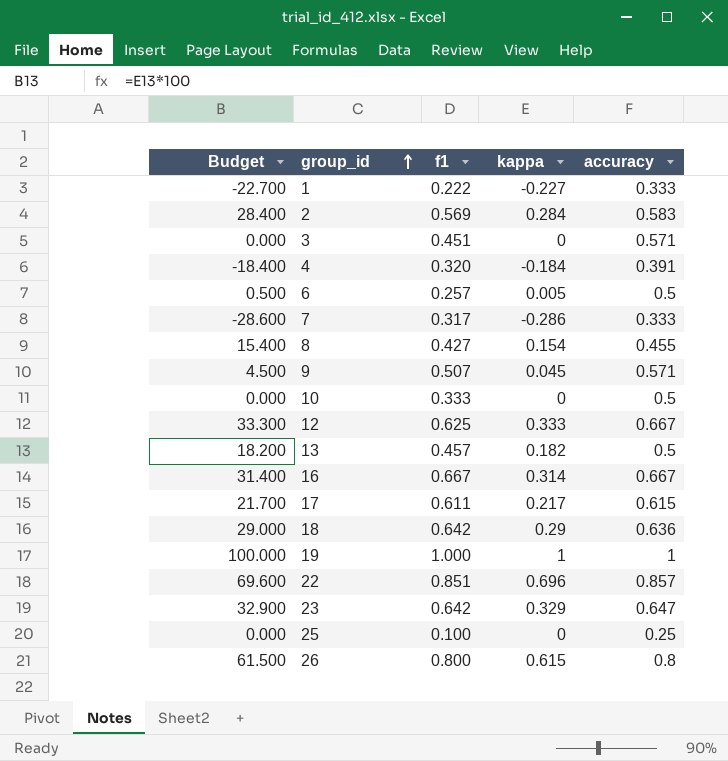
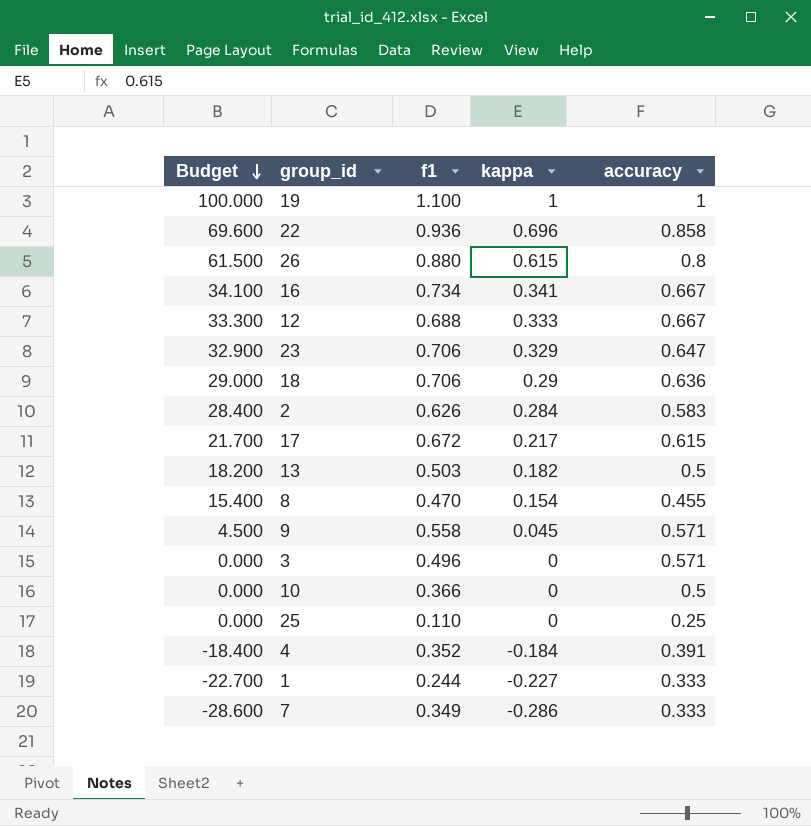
row order: group_id ascending -> Budget descending
row 6: 0.500 | 0.257 | 0.005 | 0.5 -> none
19 | f1: 1.000 -> 1.100
22 | f1: 0.851 -> 0.936
22 | accuracy: 0.857 -> 0.858
26 | f1: 0.800 -> 0.880
16 | Budget: 31.400 -> 34.100
16 | f1: 0.667 -> 0.734
16 | kappa: 0.314 -> 0.341
12 | f1: 0.625 -> 0.688
23 | f1: 0.642 -> 0.706
18 | f1: 0.642 -> 0.706
2 | f1: 0.569 -> 0.626
17 | f1: 0.611 -> 0.672
13 | f1: 0.457 -> 0.503
8 | f1: 0.427 -> 0.470
9 | f1: 0.507 -> 0.558
3 | f1: 0.451 -> 0.496
10 | f1: 0.333 -> 0.366
25 | f1: 0.100 -> 0.110
4 | f1: 0.320 -> 0.352
1 | f1: 0.222 -> 0.244
7 | f1: 0.317 -> 0.349

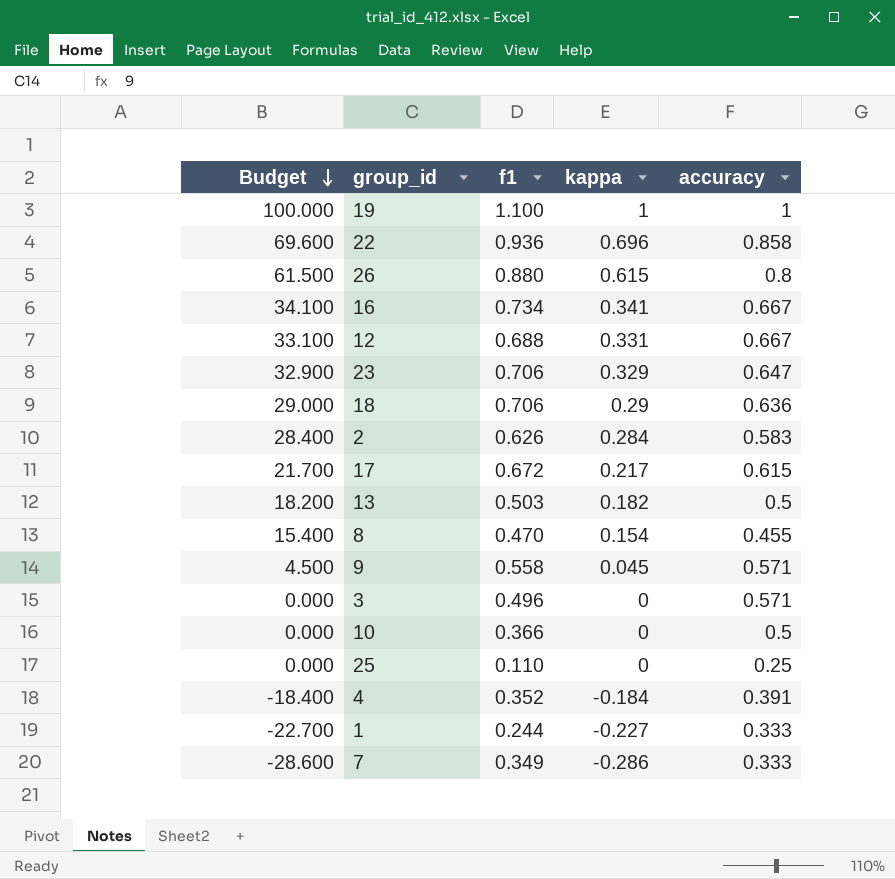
12 | Budget: 33.300 -> 33.100
12 | kappa: 0.333 -> 0.331

